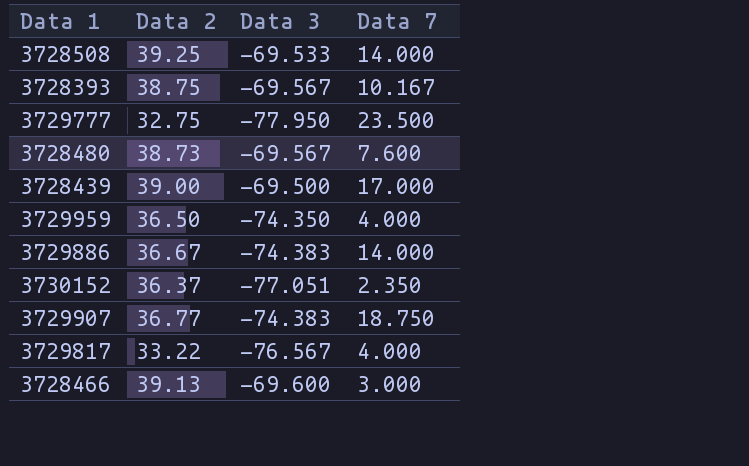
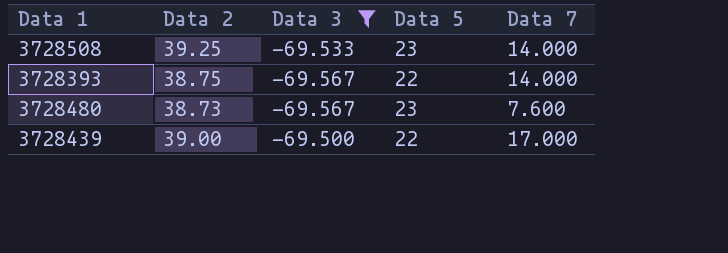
filter: none -> Data 3 >= -69.567
column Data 5 | position: none -> 4
3728393 | Data 7: 10.167 -> 14.000

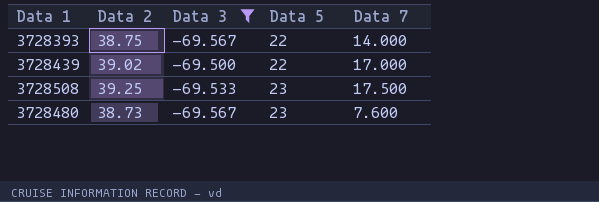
row order: none -> Data 5 ascending
3728439 | Data 2: 39.00 -> 39.02
3728508 | Data 7: 14.000 -> 17.500

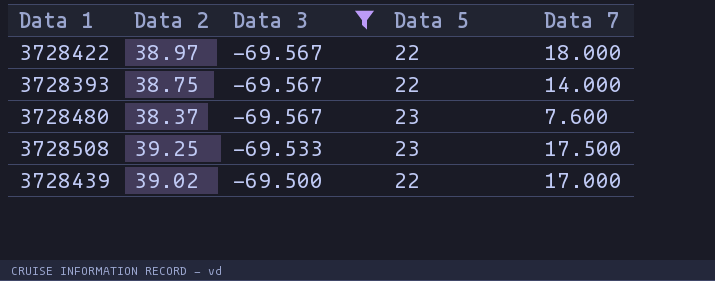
row order: Data 5 ascending -> Data 3 ascending
row 3728422: none -> 38.97 | -69.567 | 22 | 18.000
3728480 | Data 2: 38.73 -> 38.37

